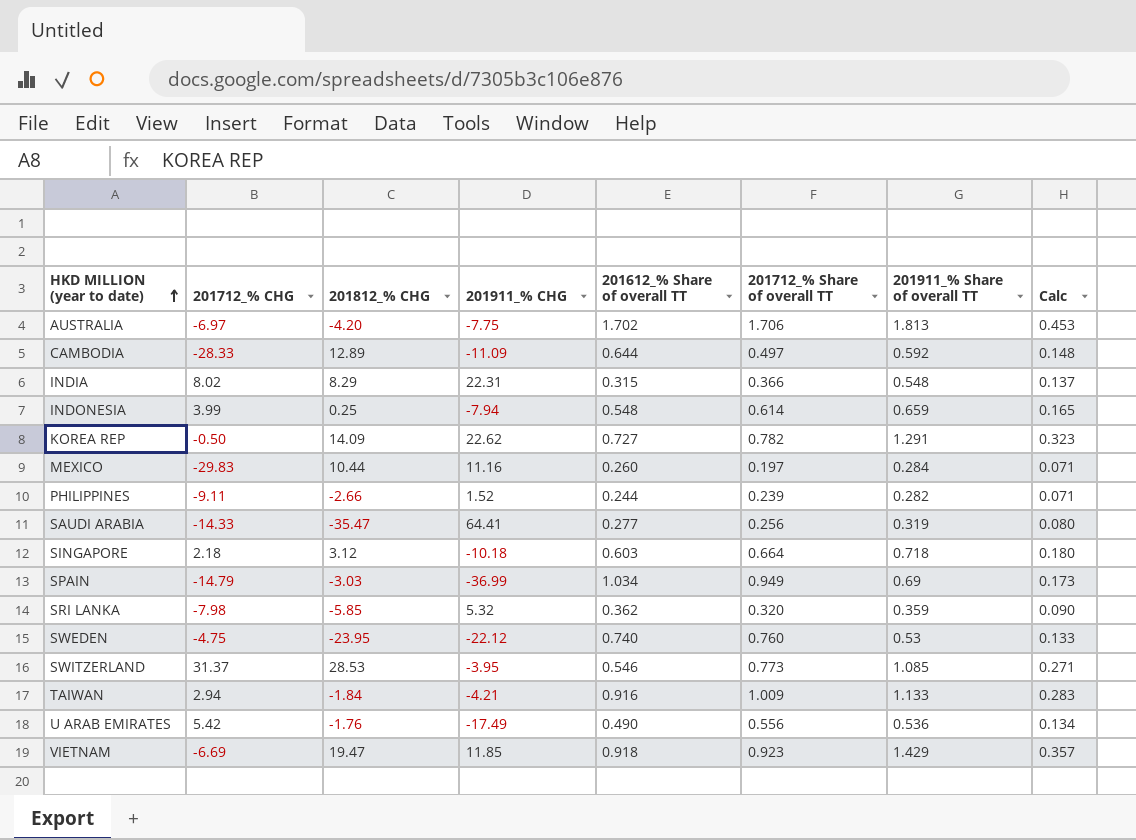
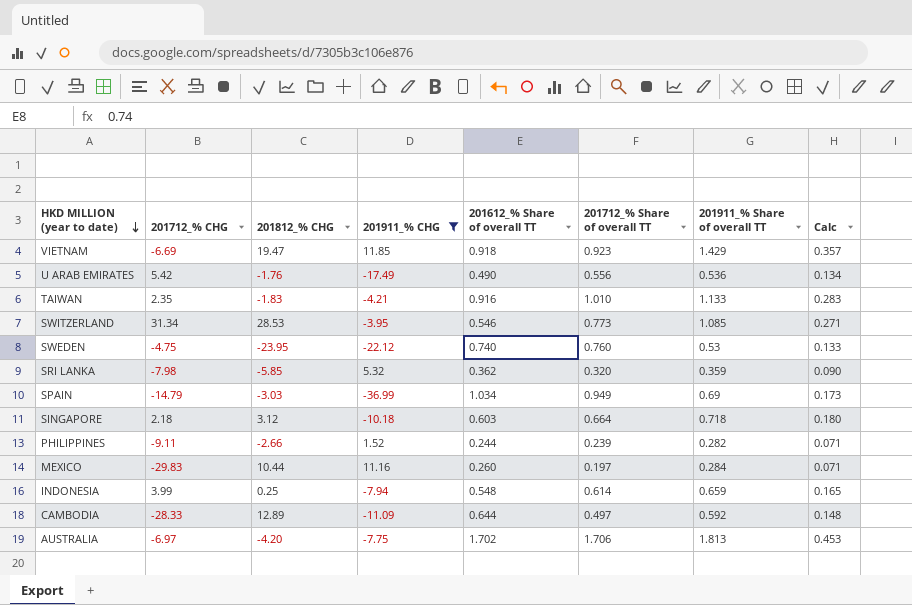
filter: none -> 201911_% CHG <= 11.85
row order: HKD MILLION (year to date) ascending -> HKD MILLION (year to date) descending
TAIWAN | 201712_% CHG: 2.94 -> 2.35
TAIWAN | 201812_% CHG: -1.84 -> -1.83
TAIWAN | 201712_% Share of overall TT: 1.009 -> 1.010
SWITZERLAND | 201712_% CHG: 31.37 -> 31.34

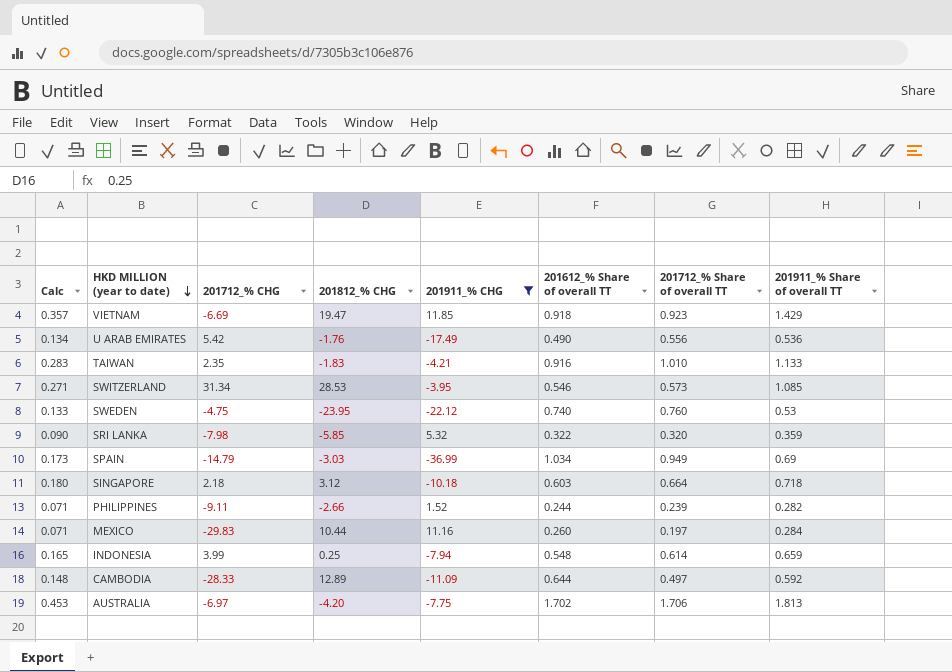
column Calc | position: 8 -> 1
SWITZERLAND | 201712_% Share of overall TT: 0.773 -> 0.573
SRI LANKA | 201612_% Share of overall TT: 0.362 -> 0.322

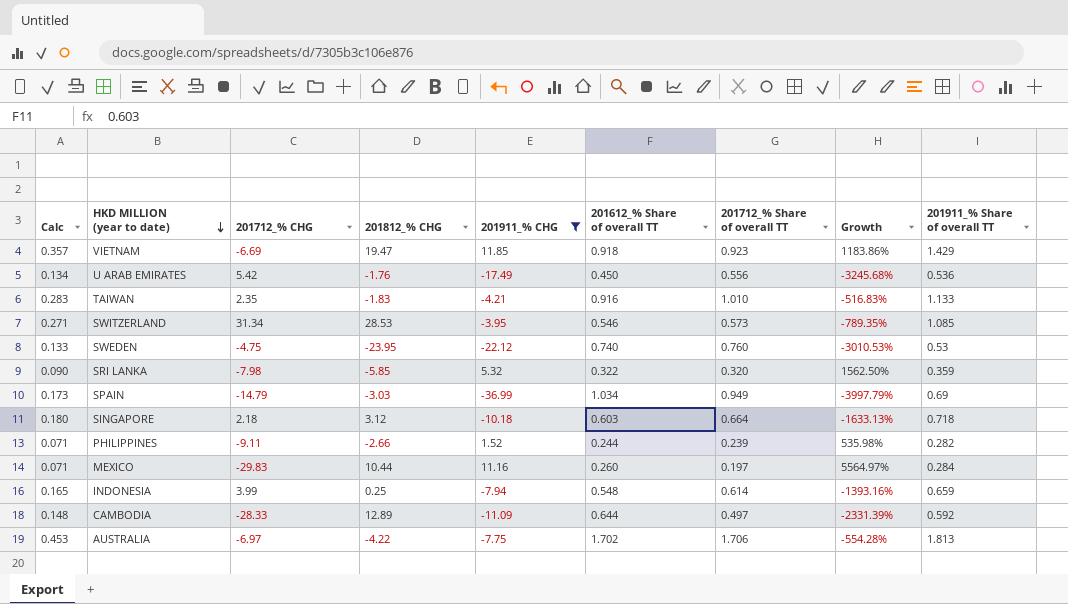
column Growth | formula: none -> ([201911_% CHG] - [201712_% Share of overall TT]) / [201712_% Share of overall TT]
U ARAB EMIRATES | 201612_% Share of overall TT: 0.490 -> 0.450
AUSTRALIA | 201812_% CHG: -4.20 -> -4.22

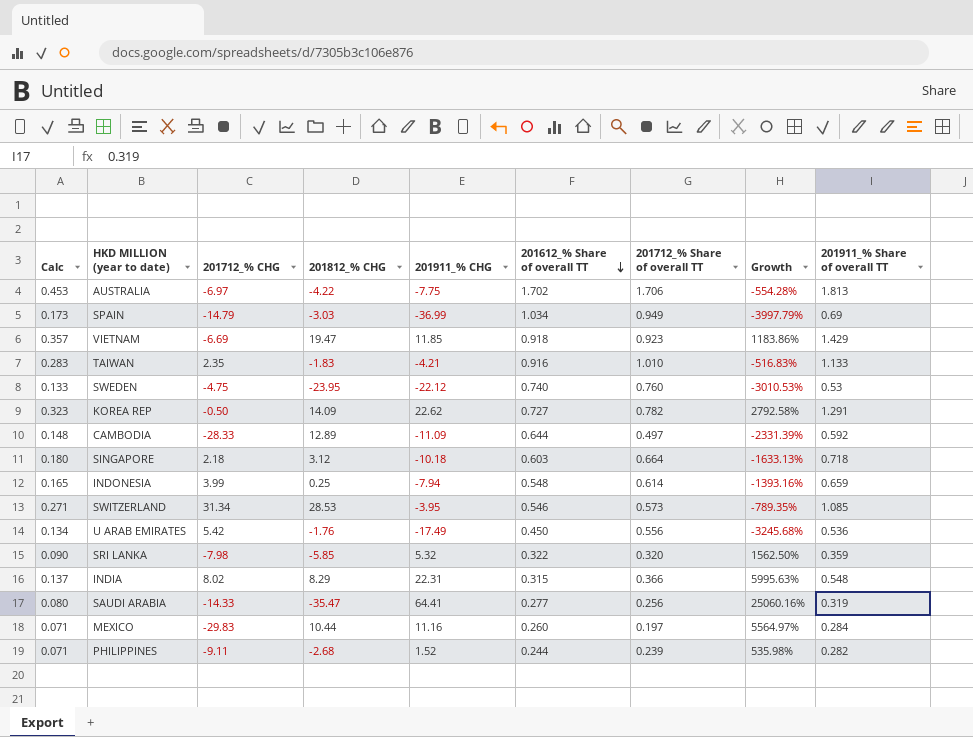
filter: 201911_% CHG <= 11.85 -> none
row order: HKD MILLION (year to date) descending -> 201612_% Share of overall TT descending
PHILIPPINES | 201812_% CHG: -2.66 -> -2.68

